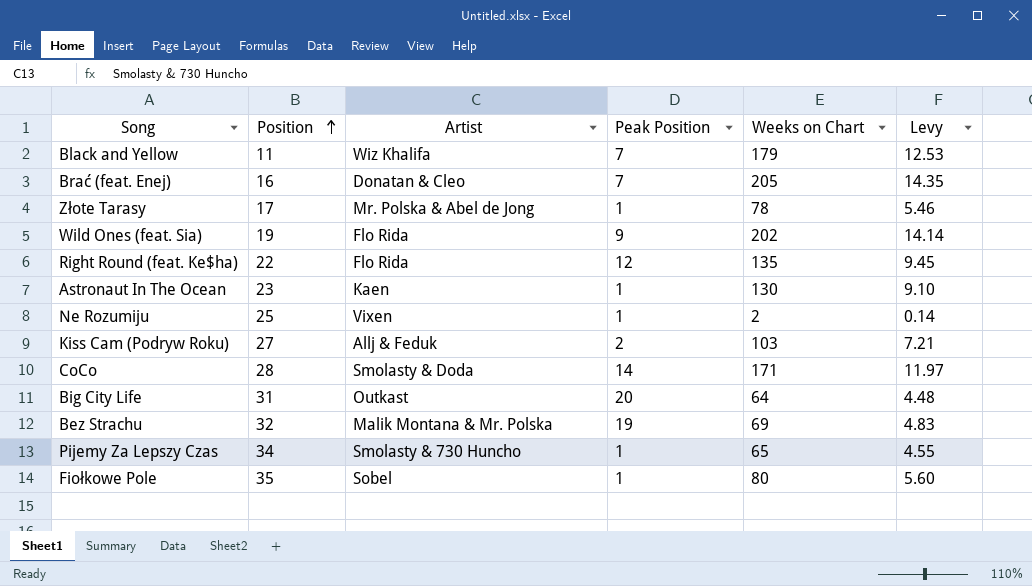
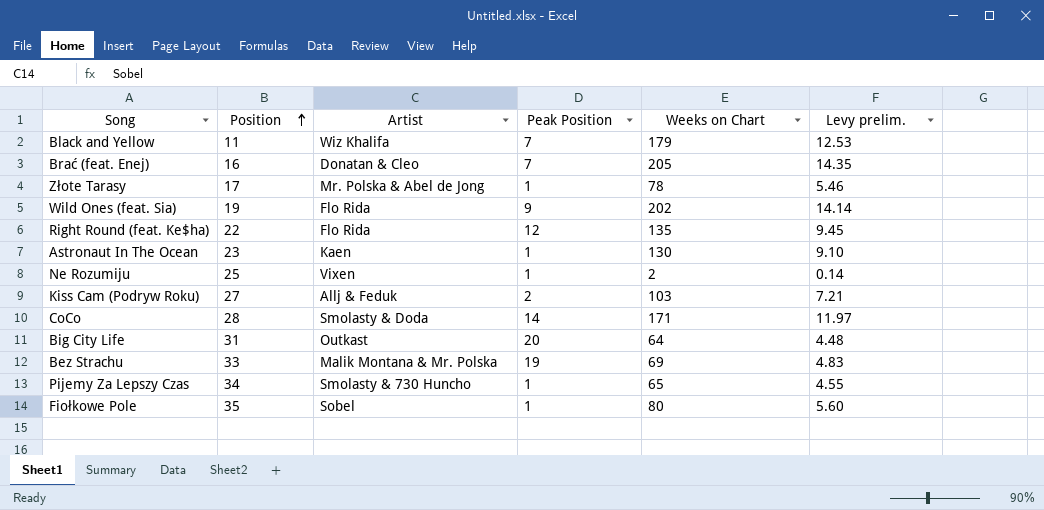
column name: Levy -> Levy prelim.
Bez Strachu | Position: 32 -> 33

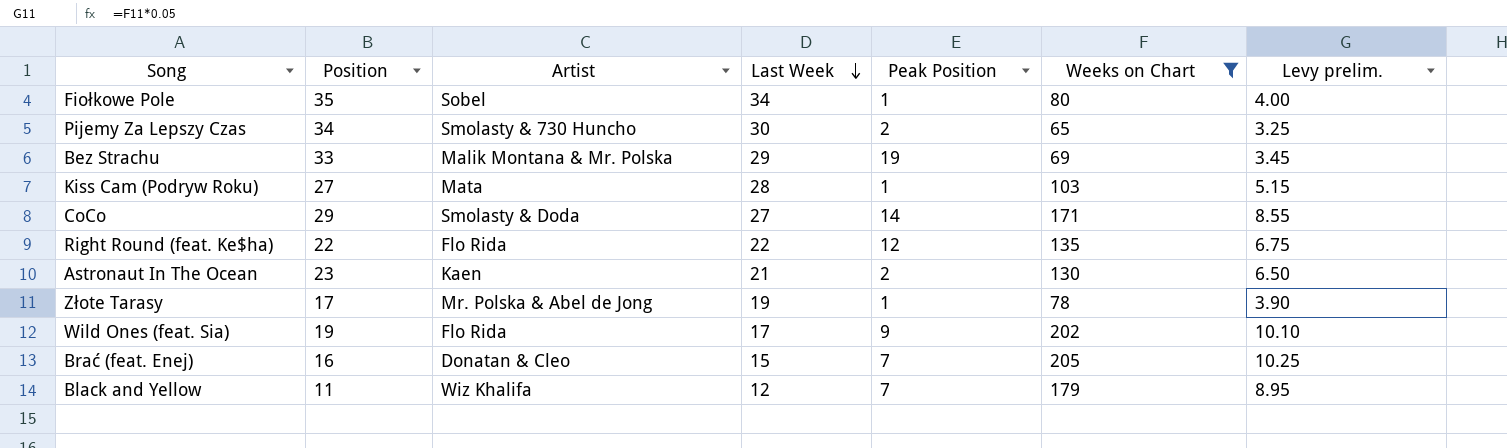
filter: none -> Weeks on Chart >= 65
row order: Position ascending -> Last Week descending
column Last Week | position: none -> 4
column Levy prelim. | formula: [Weeks on Chart] * 0.07 -> [Weeks on Chart] * 0.05
Pijemy Za Lepszy Czas | Peak Position: 1 -> 2
Kiss Cam (Podryw Roku) | Artist: Allj & Feduk -> Mata
Kiss Cam (Podryw Roku) | Peak Position: 2 -> 1
CoCo | Position: 28 -> 29
Astronaut In The Ocean | Peak Position: 1 -> 2

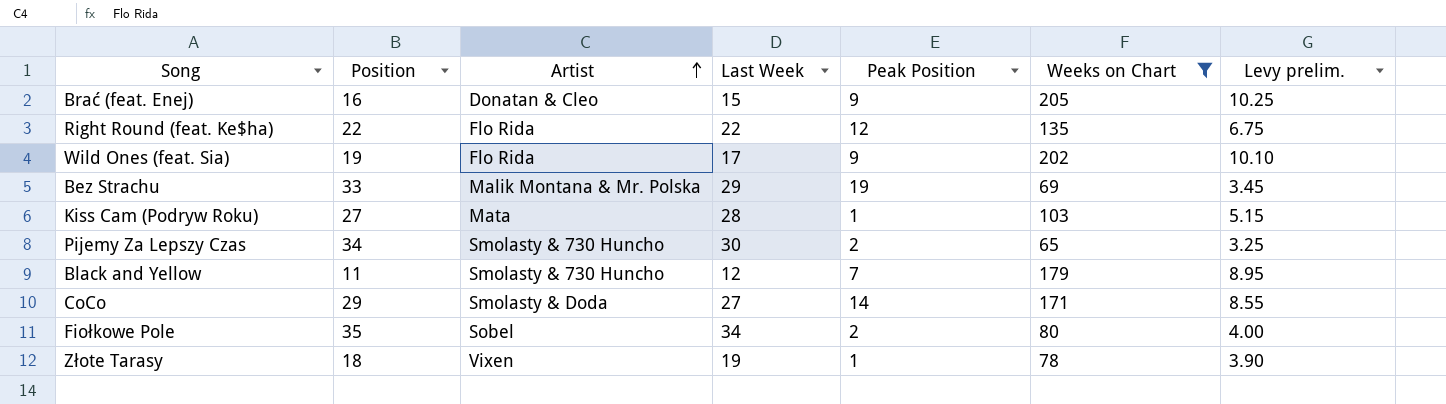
row order: Last Week descending -> Artist ascending
row Astronaut In The Ocean: 23 | Kaen | 21 | 2 | 130 | 6.50 -> none
Brać (feat. Enej) | Peak Position: 7 -> 9
Black and Yellow | Artist: Wiz Khalifa -> Smolasty & 730 Huncho
Fiołkowe Pole | Peak Position: 1 -> 2
Złote Tarasy | Position: 17 -> 18
Złote Tarasy | Artist: Mr. Polska & Abel de Jong -> Vixen

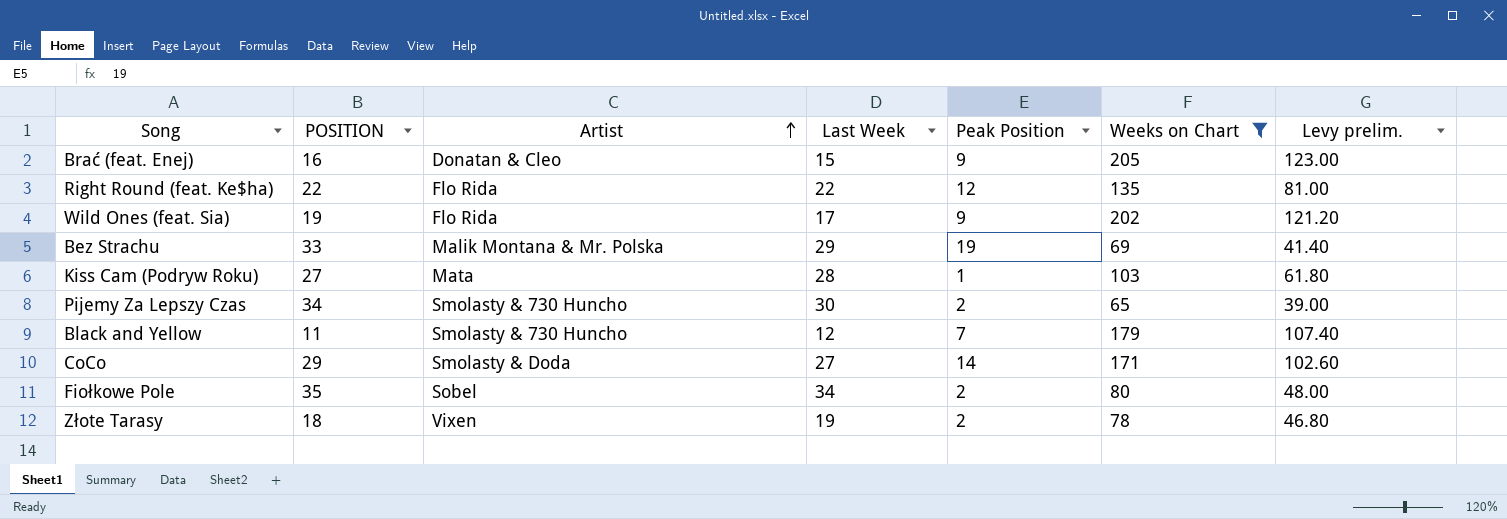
column name: Position -> POSITION
column Levy prelim. | formula: [Weeks on Chart] * 0.05 -> [Weeks on Chart] * 0.6
Złote Tarasy | Peak Position: 1 -> 2

